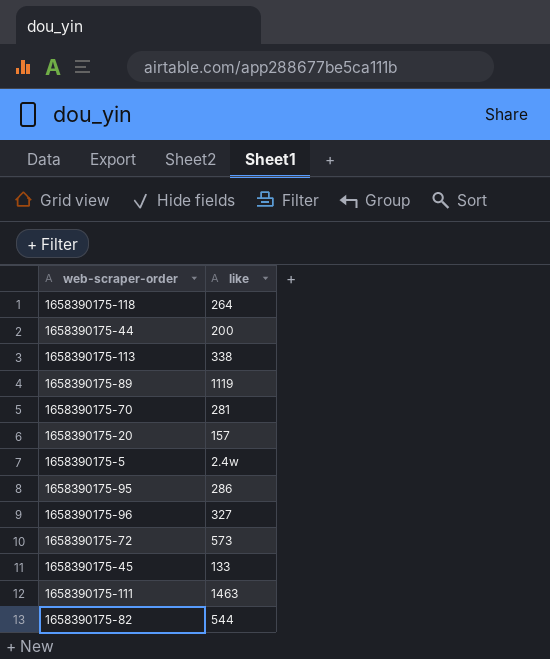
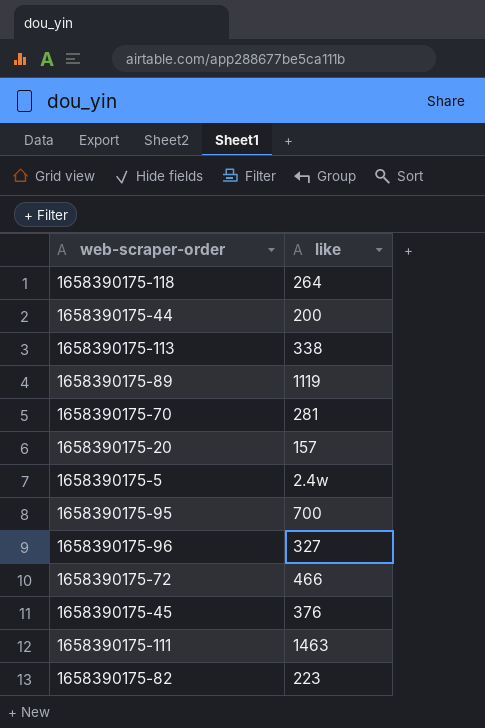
1658390175-95 | like: 286 -> 700
1658390175-72 | like: 573 -> 466
1658390175-45 | like: 133 -> 376
1658390175-82 | like: 544 -> 223

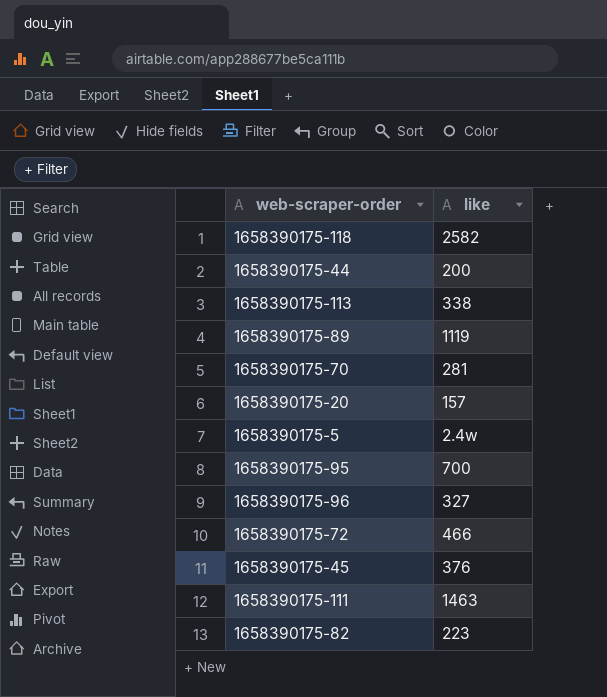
1658390175-118 | like: 264 -> 2582

